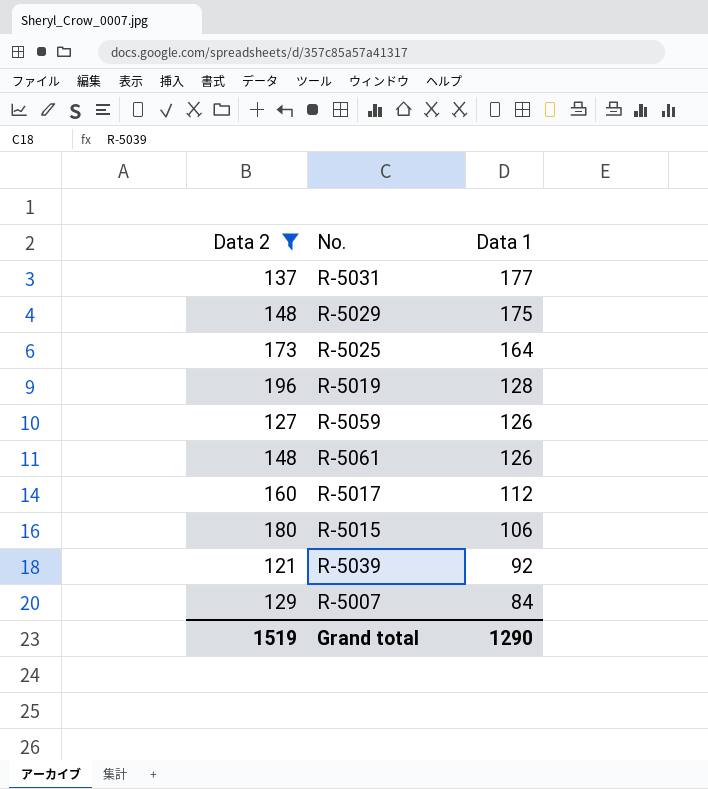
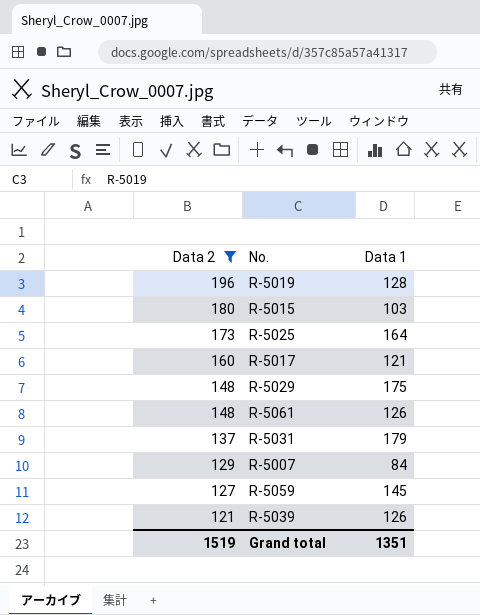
row order: Data 1 descending -> Data 2 descending
R-5015 | Data 1: 106 -> 103
R-5017 | Data 1: 112 -> 121
R-5031 | Data 1: 177 -> 179
R-5059 | Data 1: 126 -> 145
R-5039 | Data 1: 92 -> 126
Grand total | Data 1: 1290 -> 1351

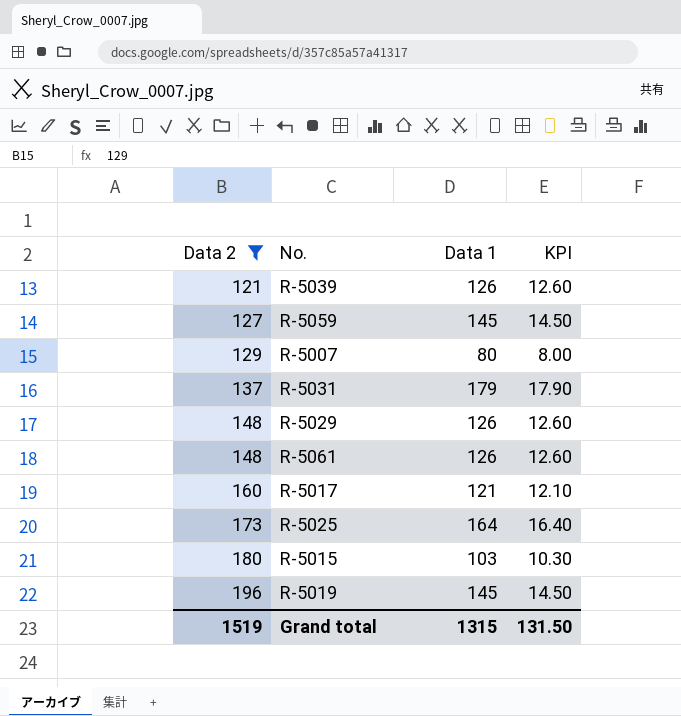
row order: Data 2 descending -> Data 2 ascending
column KPI | formula: none -> [Data 1] * 0.1
R-5007 | Data 1: 84 -> 80
R-5029 | Data 1: 175 -> 126
R-5019 | Data 1: 128 -> 145
Grand total | Data 1: 1351 -> 1315

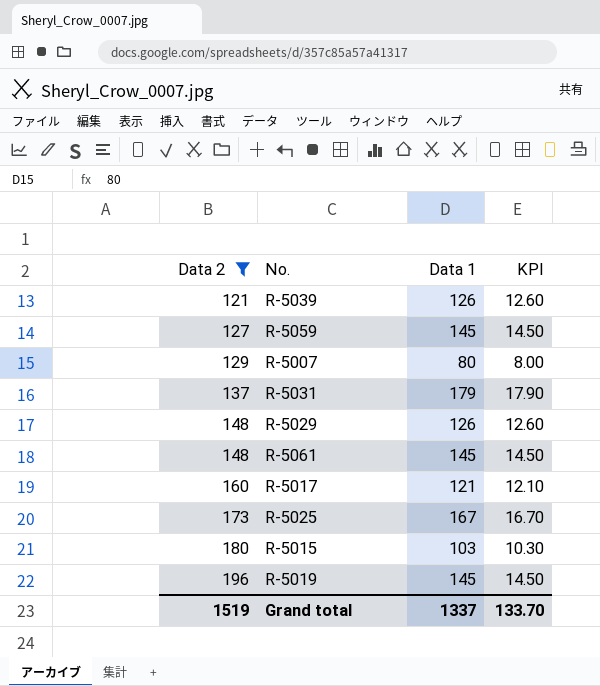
R-5061 | Data 1: 126 -> 145
R-5061 | KPI: 12.60 -> 14.50
R-5025 | Data 1: 164 -> 167
R-5025 | KPI: 16.40 -> 16.70
Grand total | Data 1: 1315 -> 1337
Grand total | KPI: 131.50 -> 133.70

